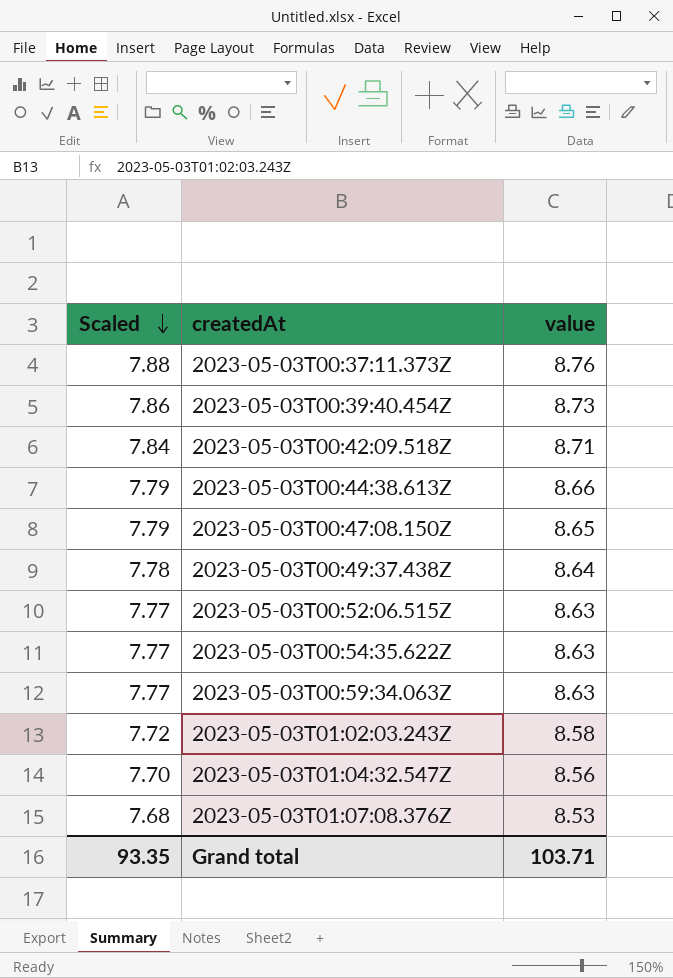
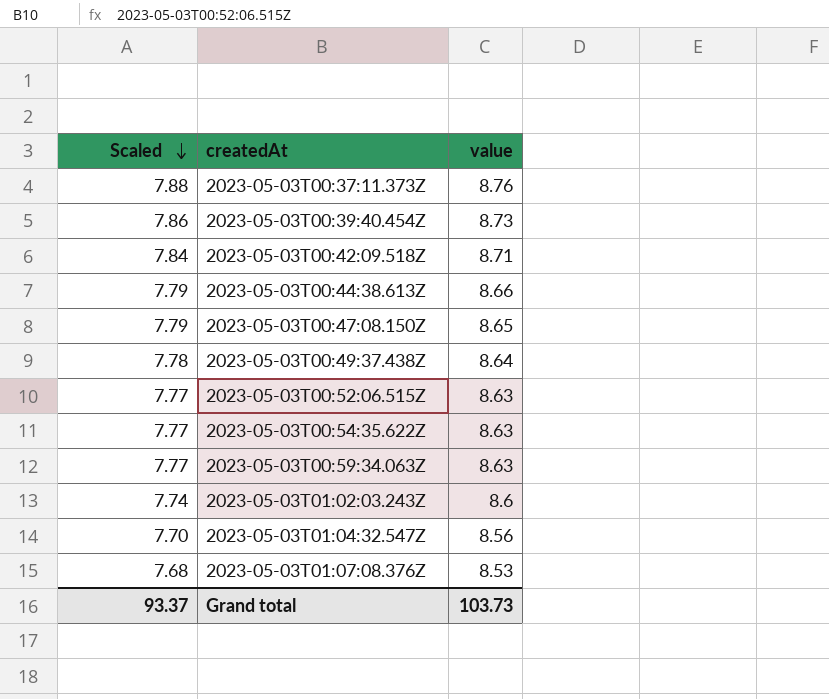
2023-05-03T01:02:03.243Z | Scaled: 7.72 -> 7.74
2023-05-03T01:02:03.243Z | value: 8.58 -> 8.6
Grand total | Scaled: 93.35 -> 93.37
Grand total | value: 103.71 -> 103.73

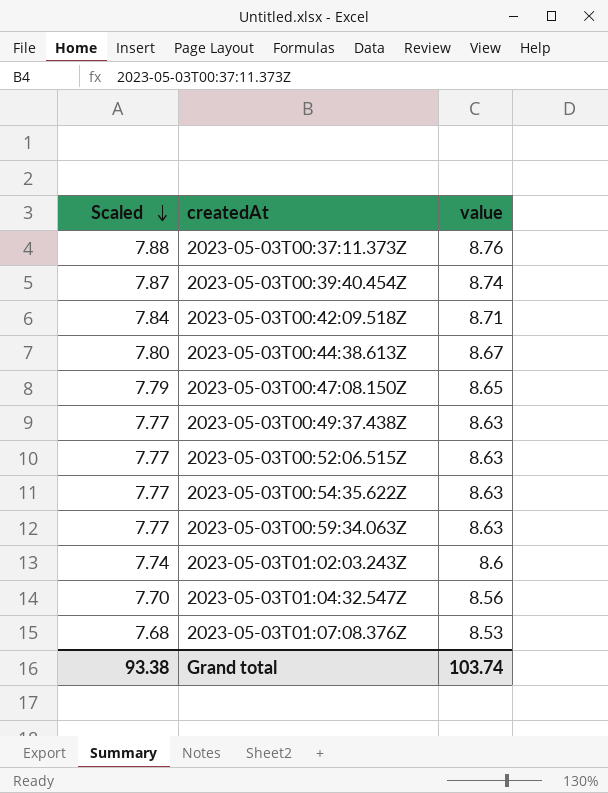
2023-05-03T00:39:40.454Z | Scaled: 7.86 -> 7.87
2023-05-03T00:39:40.454Z | value: 8.73 -> 8.74
2023-05-03T00:44:38.613Z | Scaled: 7.79 -> 7.80
2023-05-03T00:44:38.613Z | value: 8.66 -> 8.67
2023-05-03T00:49:37.438Z | Scaled: 7.78 -> 7.77
2023-05-03T00:49:37.438Z | value: 8.64 -> 8.63
Grand total | Scaled: 93.37 -> 93.38
Grand total | value: 103.73 -> 103.74

